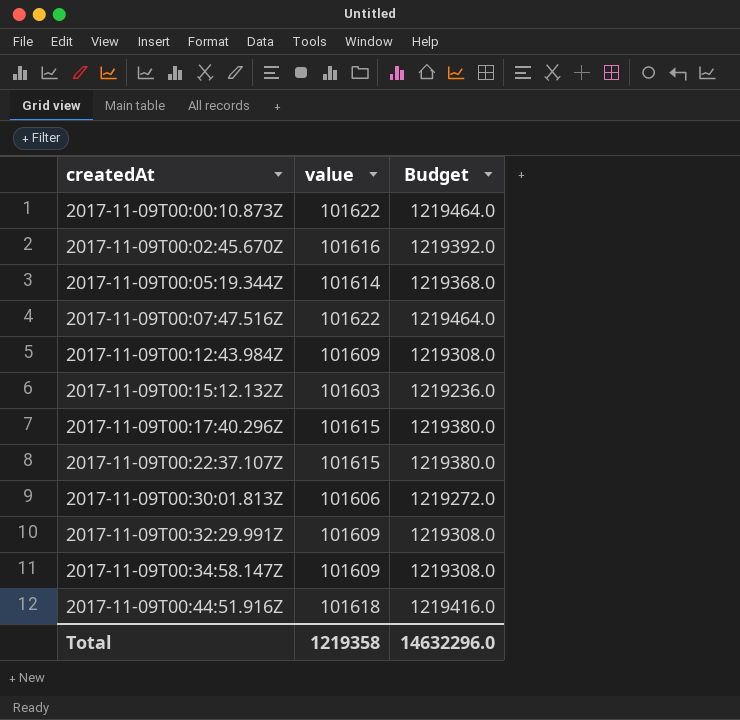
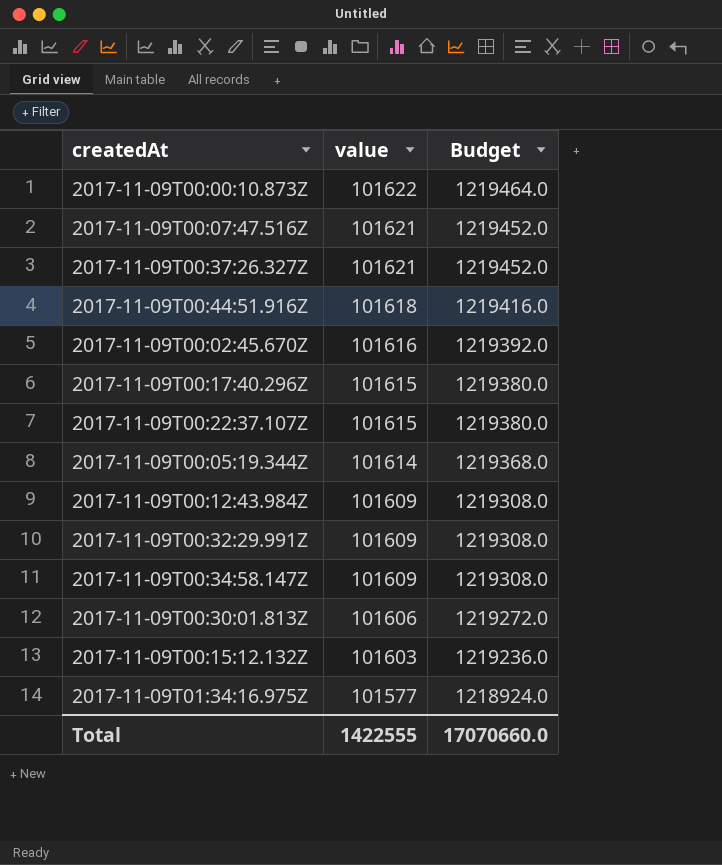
row order: createdAt ascending -> value descending
2017-11-09T00:07:47.516Z | value: 101622 -> 101621
2017-11-09T00:07:47.516Z | Budget: 1219464.0 -> 1219452.0
row 2017-11-09T00:37:26.327Z: none -> 101621 | 1219452.0
row 2017-11-09T01:34:16.975Z: none -> 101577 | 1218924.0
Total | value: 1219358 -> 1422555
Total | Budget: 14632296.0 -> 17070660.0

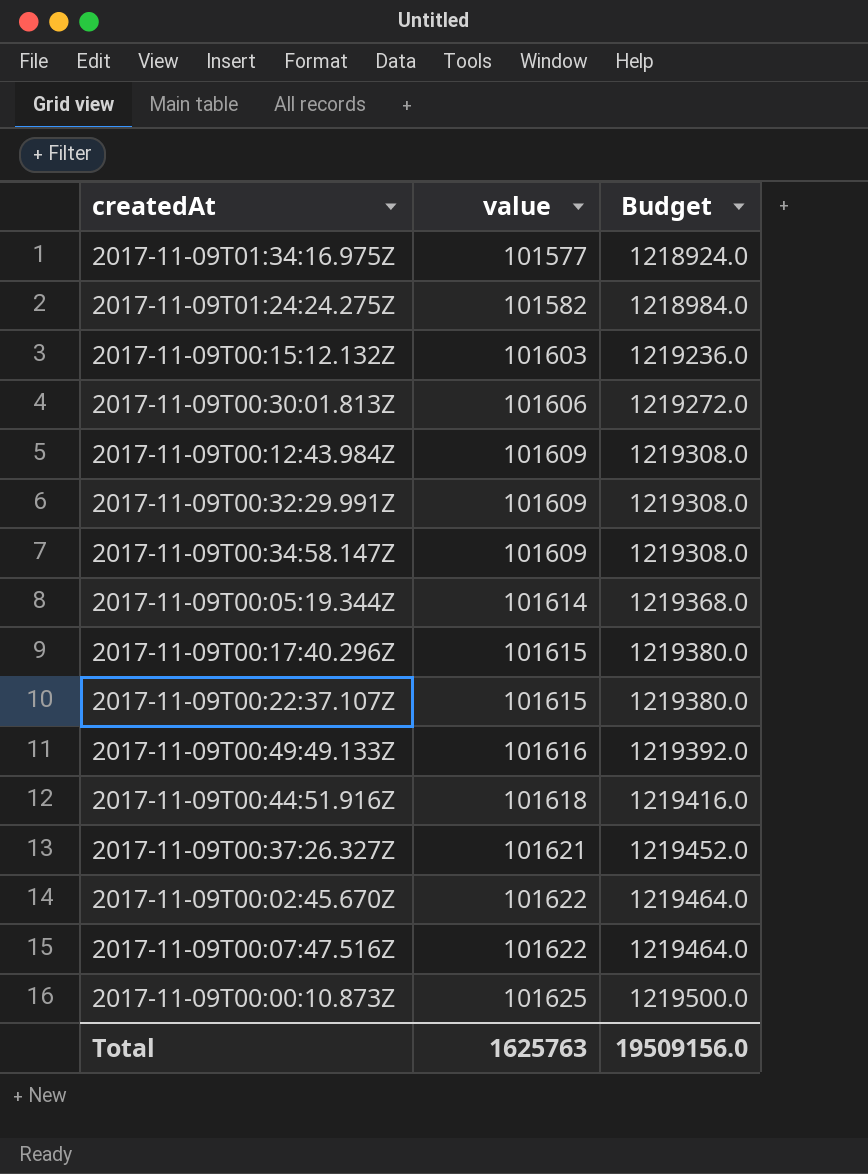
row order: value descending -> value ascending
row 2017-11-09T01:24:24.275Z: none -> 101582 | 1218984.0
row 2017-11-09T00:49:49.133Z: none -> 101616 | 1219392.0
2017-11-09T00:02:45.670Z | value: 101616 -> 101622
2017-11-09T00:02:45.670Z | Budget: 1219392.0 -> 1219464.0
2017-11-09T00:07:47.516Z | value: 101621 -> 101622
2017-11-09T00:07:47.516Z | Budget: 1219452.0 -> 1219464.0
2017-11-09T00:00:10.873Z | value: 101622 -> 101625
2017-11-09T00:00:10.873Z | Budget: 1219464.0 -> 1219500.0
Total | value: 1422555 -> 1625763
Total | Budget: 17070660.0 -> 19509156.0

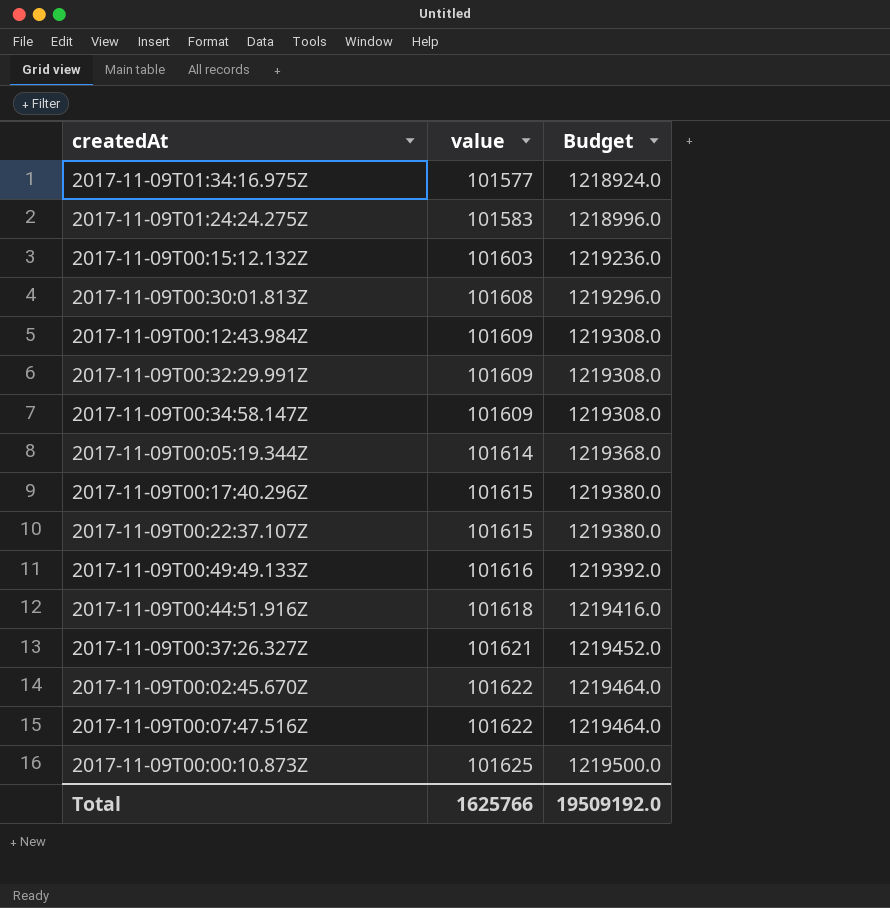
2017-11-09T01:24:24.275Z | value: 101582 -> 101583
2017-11-09T01:24:24.275Z | Budget: 1218984.0 -> 1218996.0
2017-11-09T00:30:01.813Z | value: 101606 -> 101608
2017-11-09T00:30:01.813Z | Budget: 1219272.0 -> 1219296.0
Total | value: 1625763 -> 1625766
Total | Budget: 19509156.0 -> 19509192.0

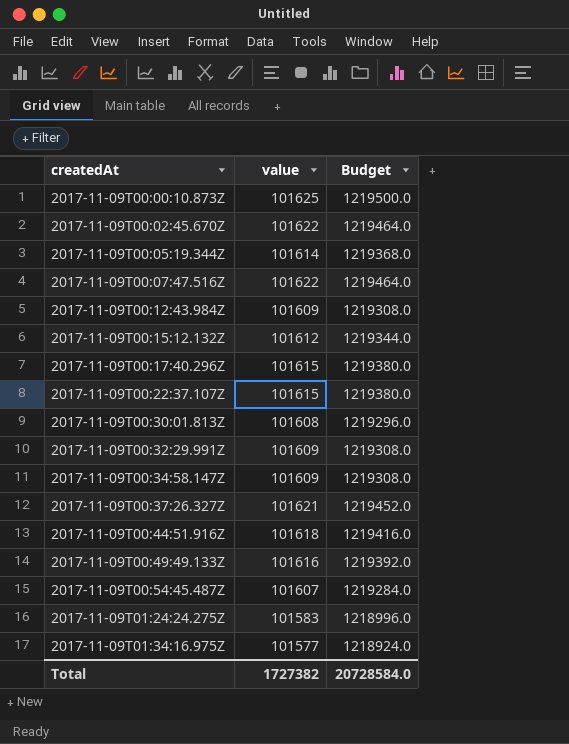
row order: value ascending -> createdAt ascending
2017-11-09T00:15:12.132Z | value: 101603 -> 101612
2017-11-09T00:15:12.132Z | Budget: 1219236.0 -> 1219344.0
row 2017-11-09T00:54:45.487Z: none -> 101607 | 1219284.0
Total | value: 1625766 -> 1727382
Total | Budget: 19509192.0 -> 20728584.0

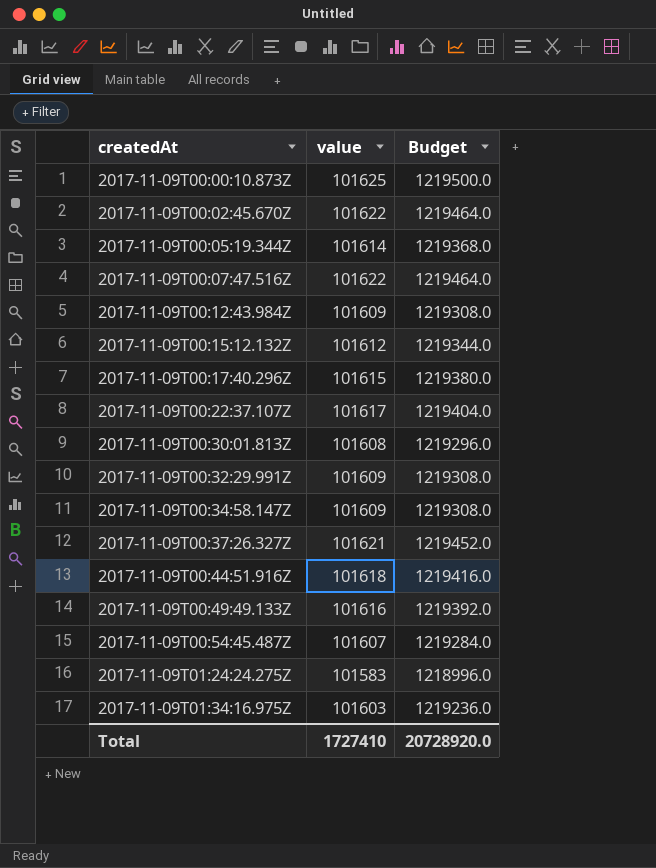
2017-11-09T00:22:37.107Z | value: 101615 -> 101617
2017-11-09T00:22:37.107Z | Budget: 1219380.0 -> 1219404.0
2017-11-09T01:34:16.975Z | value: 101577 -> 101603
2017-11-09T01:34:16.975Z | Budget: 1218924.0 -> 1219236.0
Total | value: 1727382 -> 1727410
Total | Budget: 20728584.0 -> 20728920.0

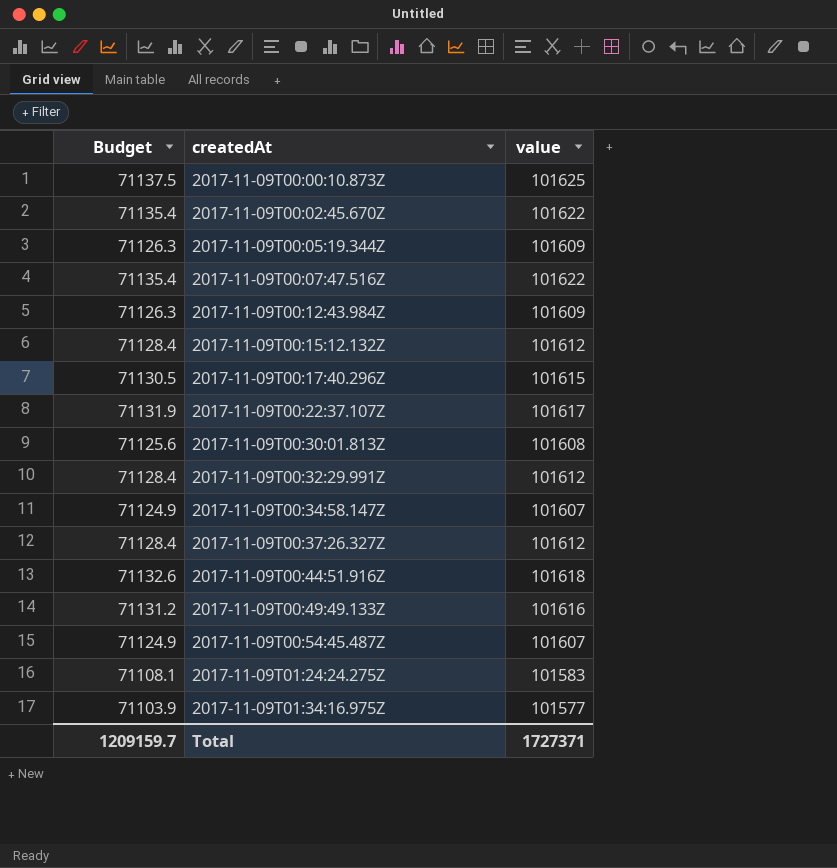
column Budget | formula: [value] * 12 -> [value] * 0.7
column Budget | position: 3 -> 1
2017-11-09T00:05:19.344Z | value: 101614 -> 101609
2017-11-09T00:32:29.991Z | value: 101609 -> 101612
2017-11-09T00:34:58.147Z | value: 101609 -> 101607
2017-11-09T00:37:26.327Z | value: 101621 -> 101612
2017-11-09T01:34:16.975Z | value: 101603 -> 101577
Total | Budget: 20728920.0 -> 1209159.7
Total | value: 1727410 -> 1727371

